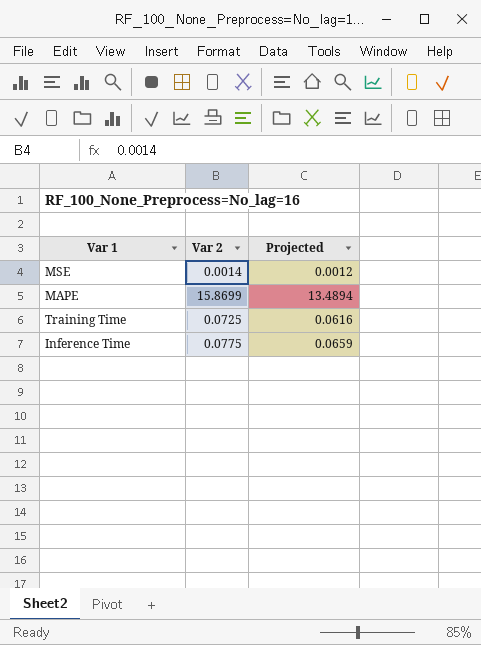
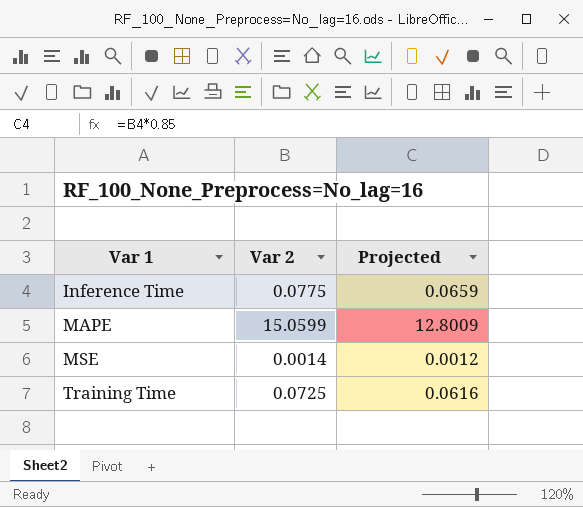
row order: none -> Var 1 ascending
MAPE | Var 2: 15.8699 -> 15.0599
MAPE | Projected: 13.4894 -> 12.8009

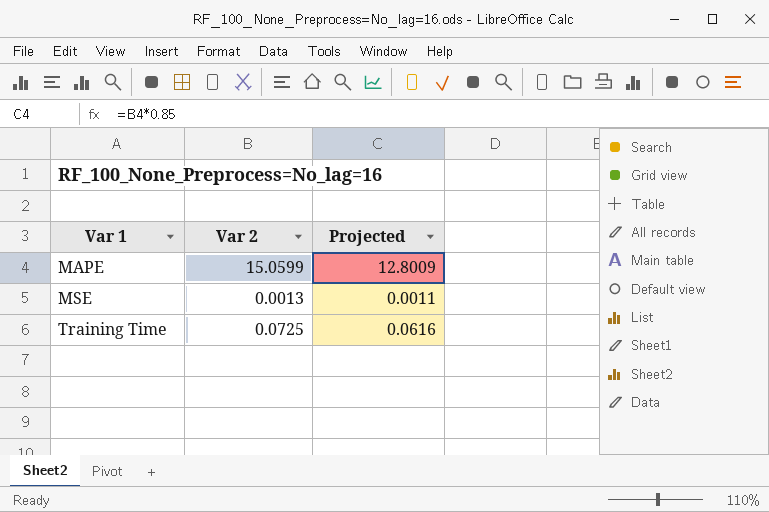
row Inference Time: 0.0775 | 0.0659 -> none
MSE | Var 2: 0.0014 -> 0.0013
MSE | Projected: 0.0012 -> 0.0011

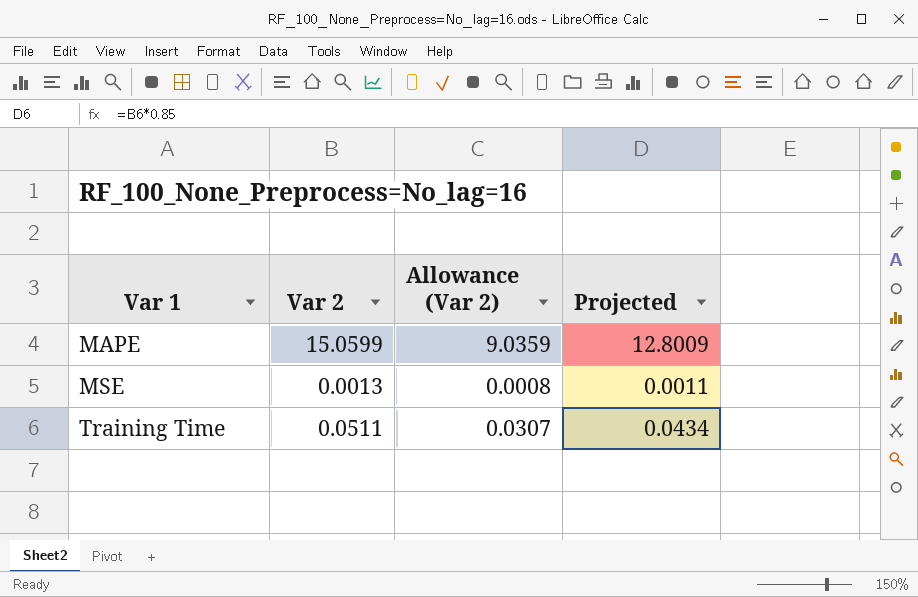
column Allowance (Var 2) | formula: none -> [Var 2] * 0.6
Training Time | Var 2: 0.0725 -> 0.0511
Training Time | Projected: 0.0616 -> 0.0434

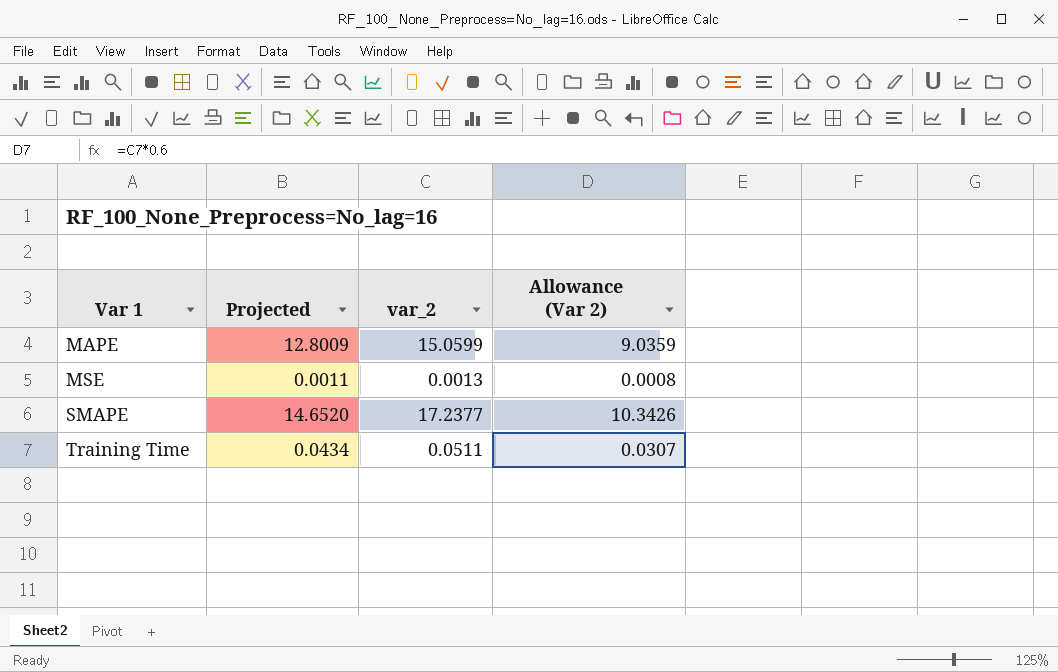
column Projected | position: 4 -> 2
column name: Var 2 -> var_2
row SMAPE: none -> 14.6520 | 17.2377 | 10.3426

